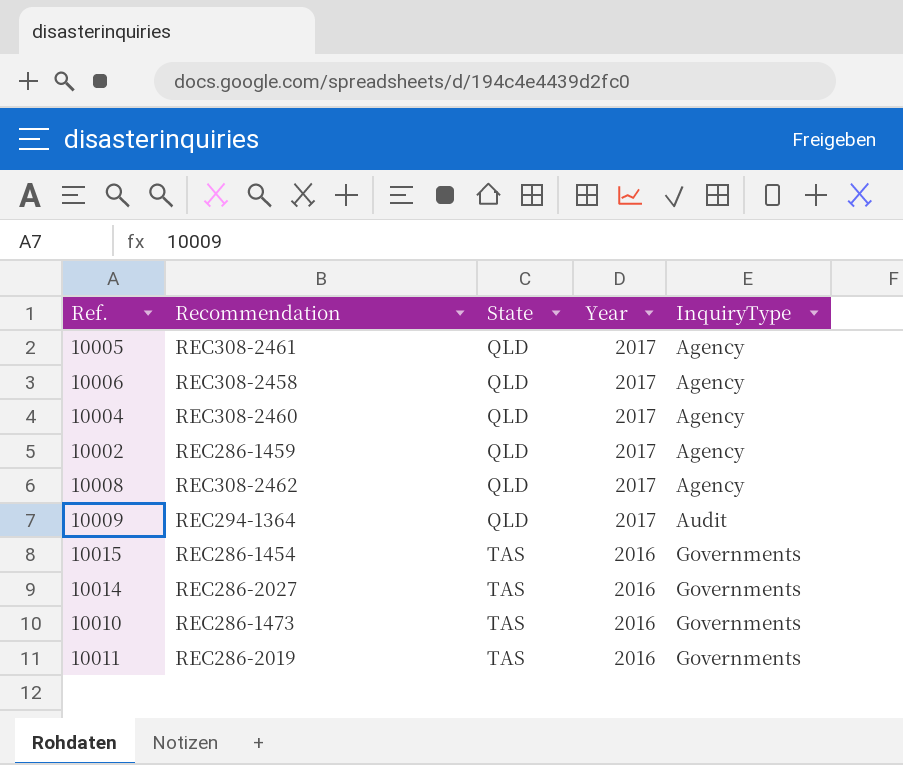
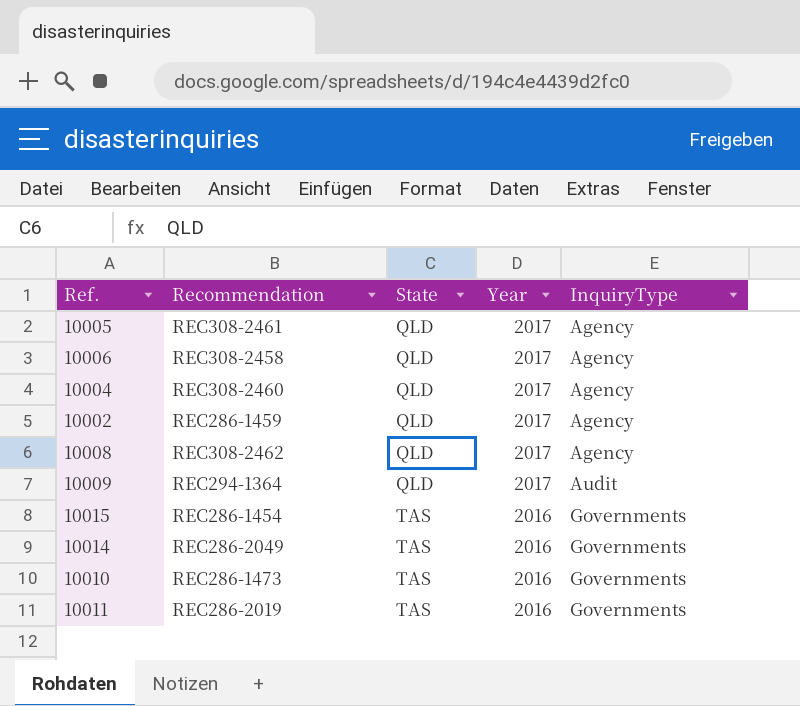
10014 | Recommendation: REC286-2027 -> REC286-2049

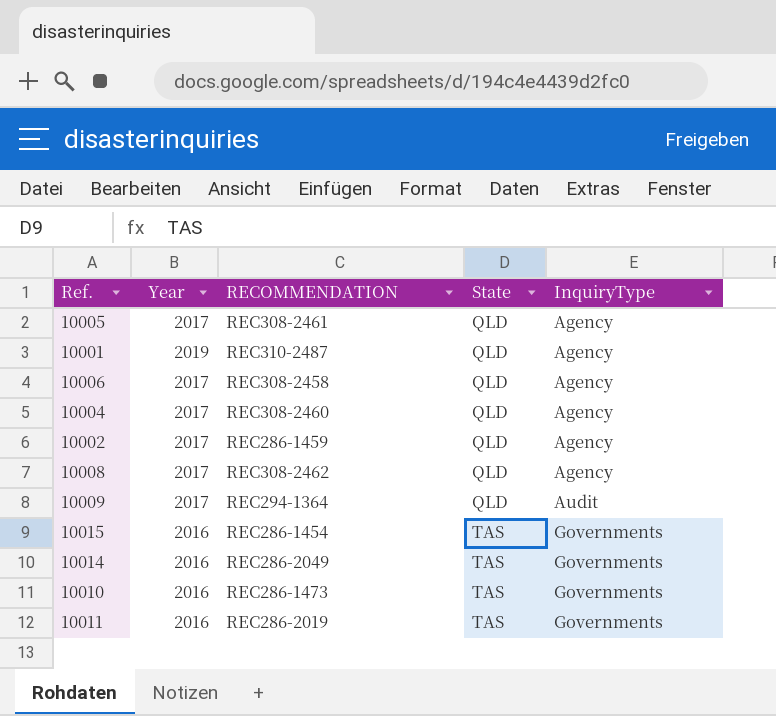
column Year | position: 4 -> 2
column name: Recommendation -> RECOMMENDATION
row 10001: none -> 2019 | REC310-2487 | QLD | Agency

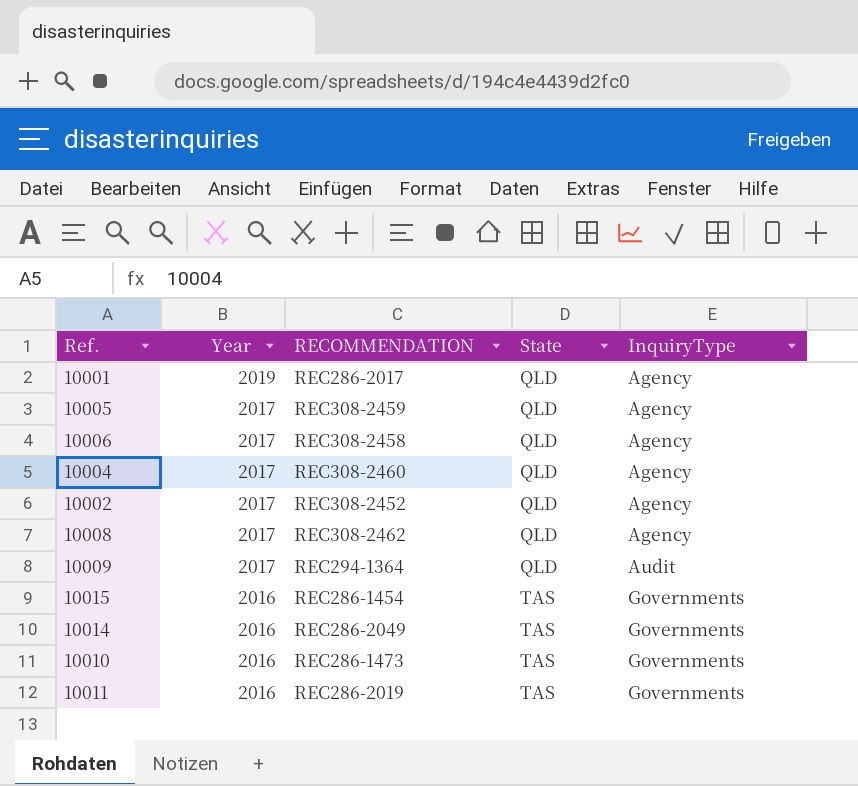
row order: State ascending -> Year descending
10001 | RECOMMENDATION: REC310-2487 -> REC286-2017
10005 | RECOMMENDATION: REC308-2461 -> REC308-2459
10002 | RECOMMENDATION: REC286-1459 -> REC308-2452

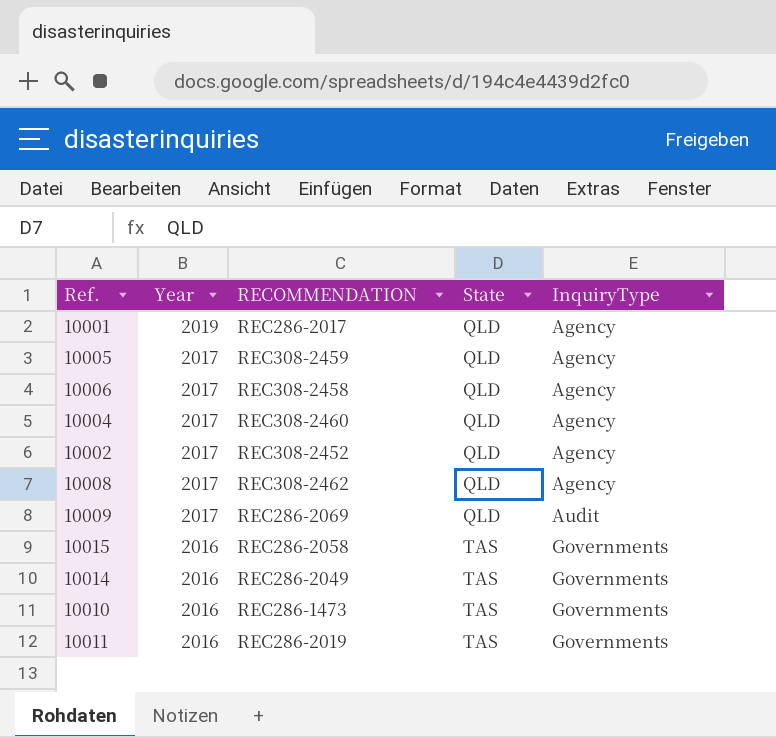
10009 | RECOMMENDATION: REC294-1364 -> REC286-2069
10015 | RECOMMENDATION: REC286-1454 -> REC286-2058

